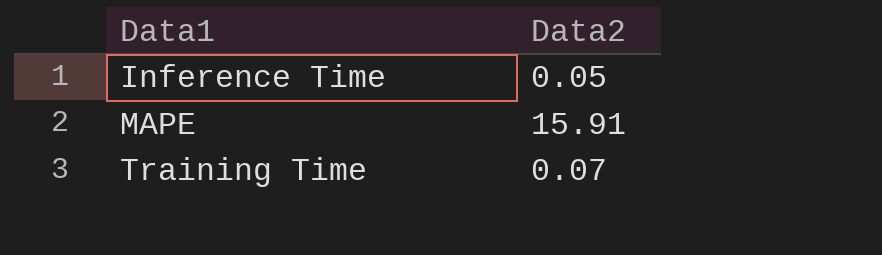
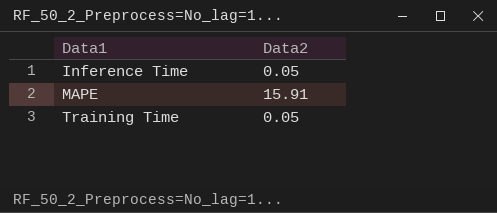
Training Time | Data2: 0.07 -> 0.05

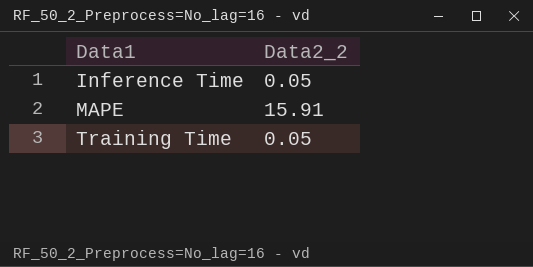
column name: Data2 -> Data2_2

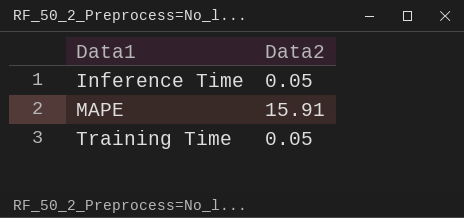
column name: Data2_2 -> Data2

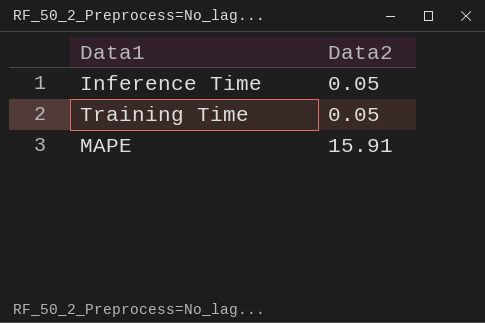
row order: Data1 ascending -> Data2 ascending

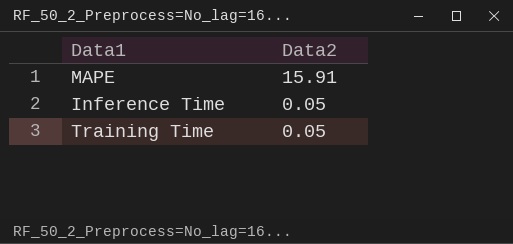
row order: Data2 ascending -> Data2 descending

